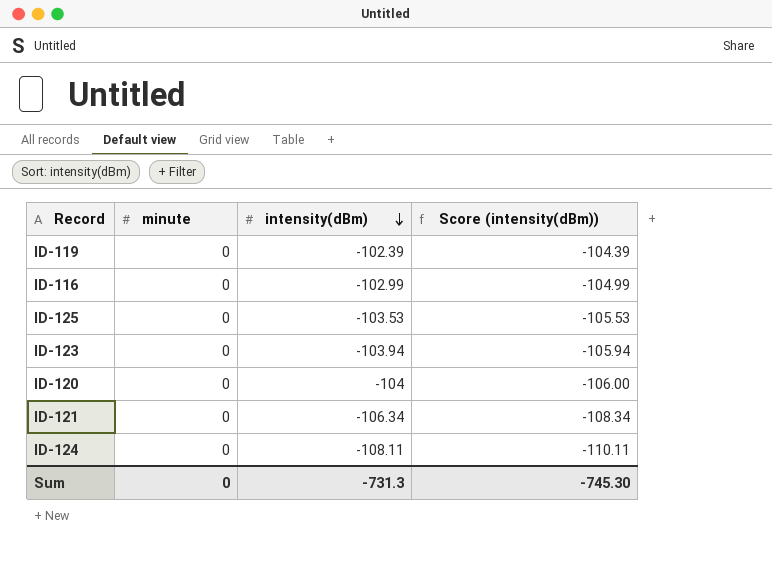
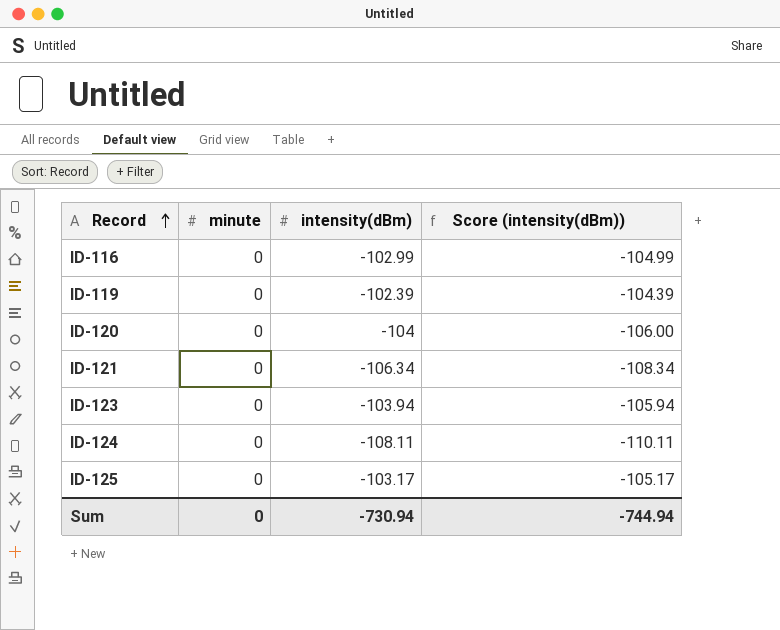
row order: intensity(dBm) descending -> Record ascending
ID-125 | intensity(dBm): -103.53 -> -103.17
ID-125 | Score (intensity(dBm)): -105.53 -> -105.17
Sum | intensity(dBm): -731.3 -> -730.94
Sum | Score (intensity(dBm)): -745.30 -> -744.94

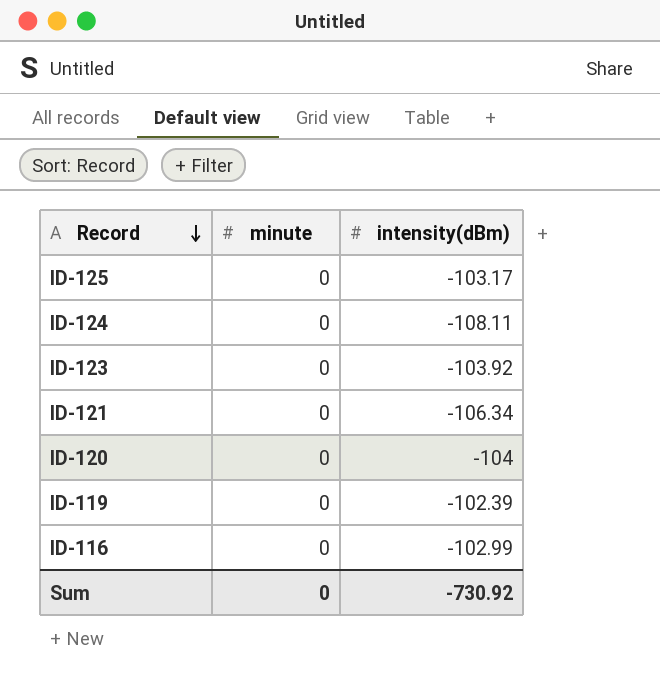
row order: Record ascending -> Record descending
column Score (intensity(dBm)) | formula: [intensity(dBm)] - 2 -> none
ID-123 | intensity(dBm): -103.94 -> -103.92
Sum | intensity(dBm): -730.94 -> -730.92

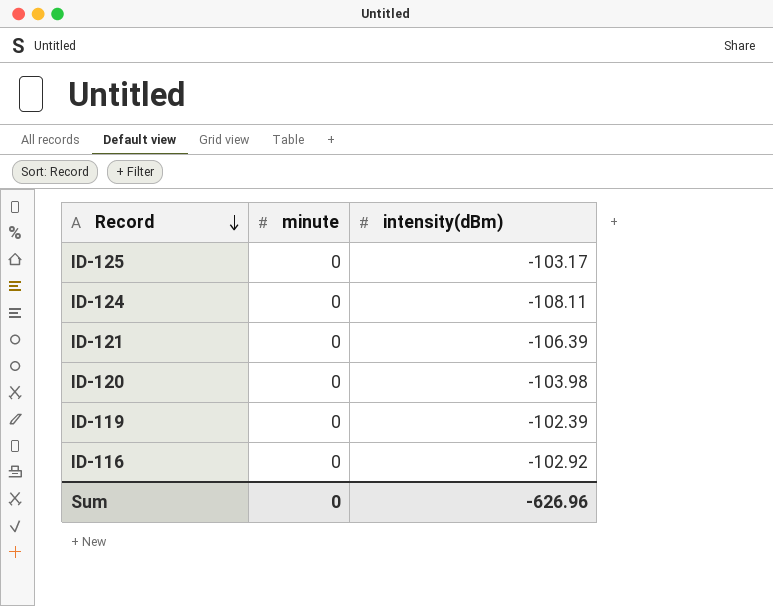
row ID-123: 0 | -103.92 -> none
ID-121 | intensity(dBm): -106.34 -> -106.39
ID-120 | intensity(dBm): -104 -> -103.98
ID-116 | intensity(dBm): -102.99 -> -102.92
Sum | intensity(dBm): -730.92 -> -626.96

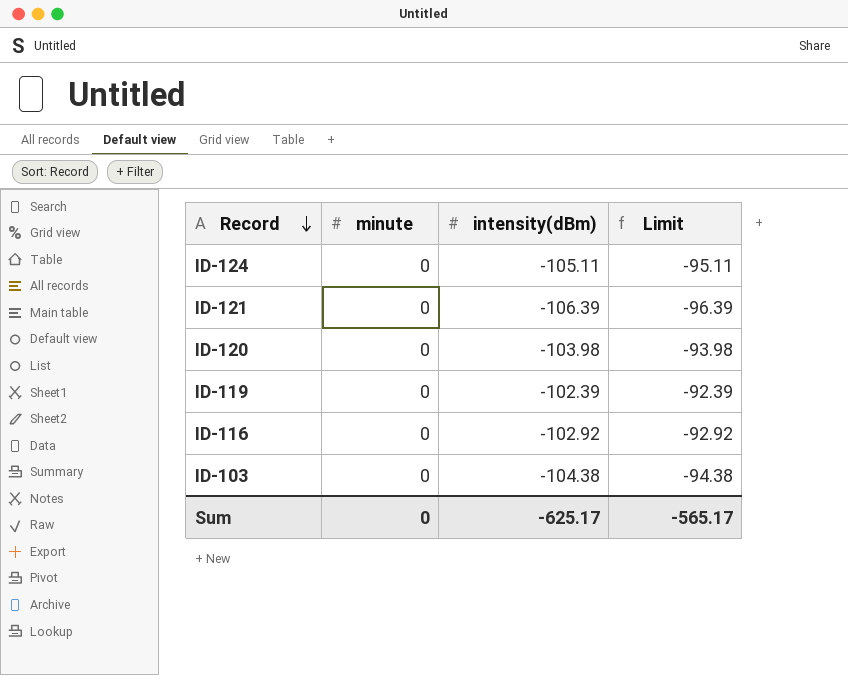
column Limit | formula: none -> [intensity(dBm)] + 10
row ID-125: 0 | -103.17 -> none
ID-124 | intensity(dBm): -108.11 -> -105.11
row ID-103: none -> 0 | -104.38 | -94.38
Sum | intensity(dBm): -626.96 -> -625.17

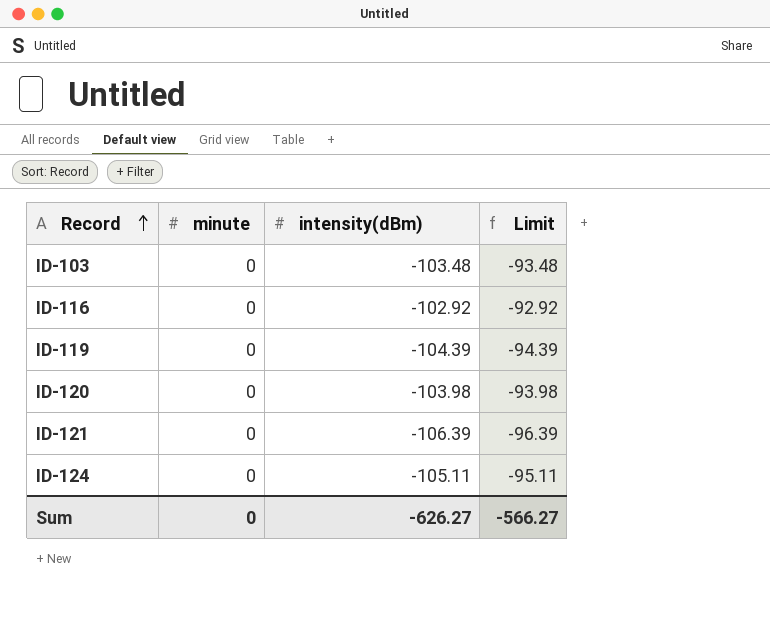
row order: Record descending -> Record ascending
ID-103 | intensity(dBm): -104.38 -> -103.48
ID-103 | Limit: -94.38 -> -93.48
ID-119 | intensity(dBm): -102.39 -> -104.39
ID-119 | Limit: -92.39 -> -94.39
Sum | intensity(dBm): -625.17 -> -626.27
Sum | Limit: -565.17 -> -566.27

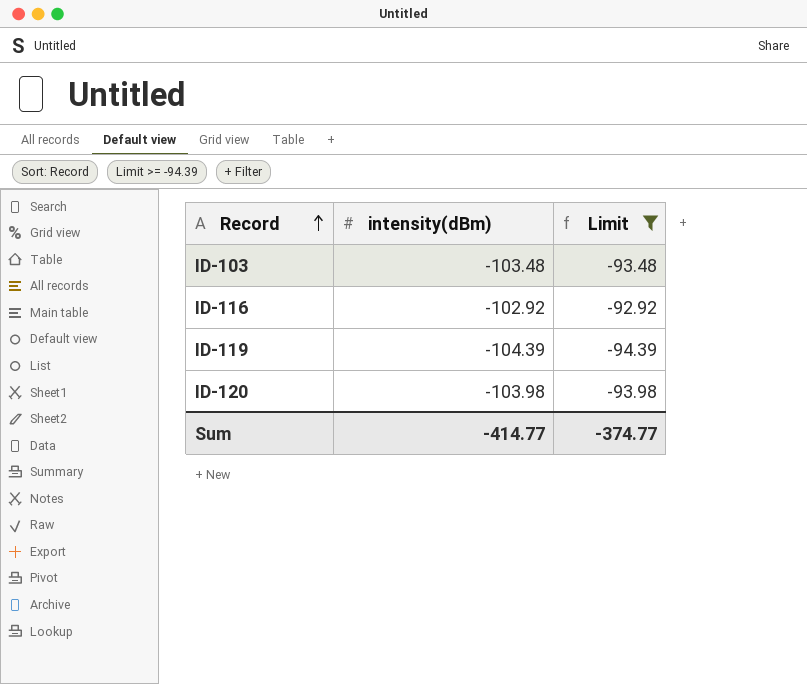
filter: none -> Limit >= -94.39
column minute | position: 2 -> none
Sum | intensity(dBm): -626.27 -> -414.77
Sum | Limit: -566.27 -> -374.77

